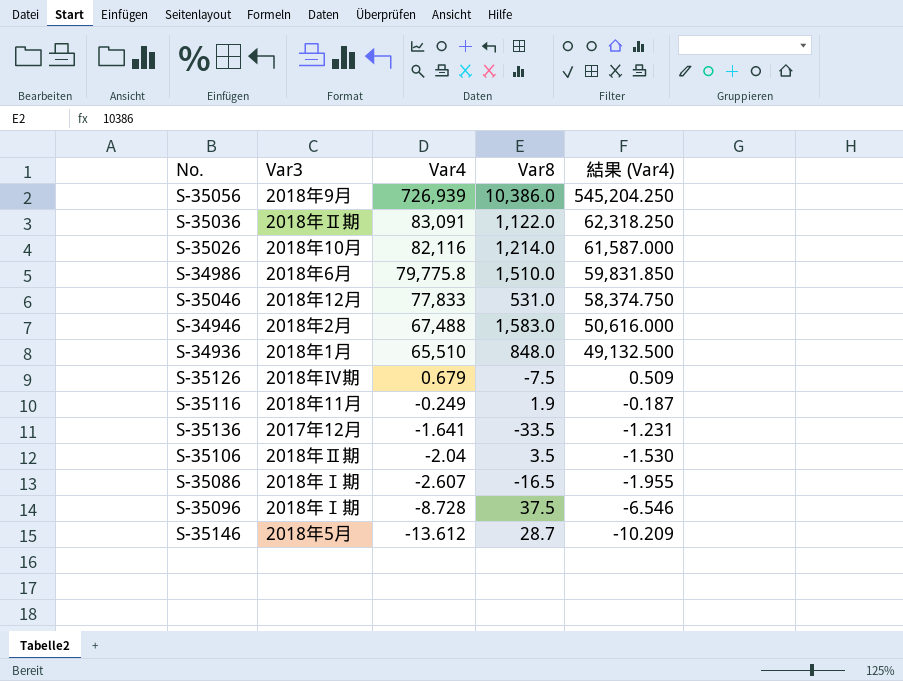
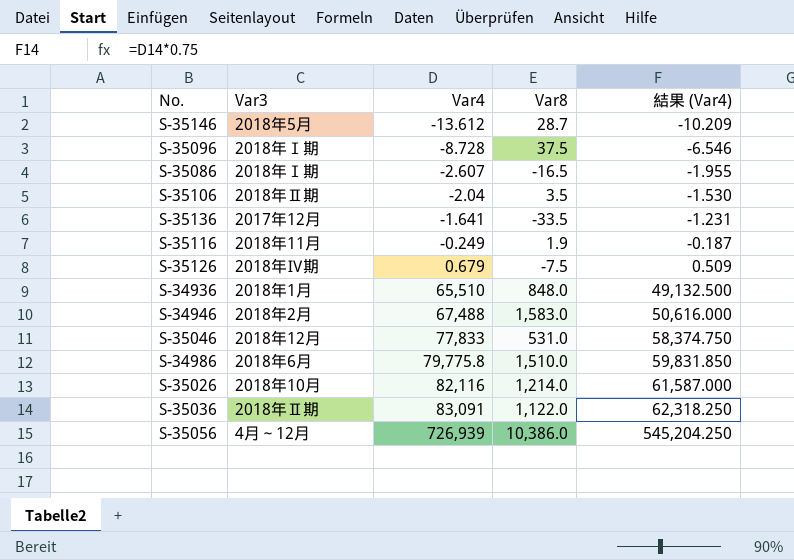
row order: Var4 descending -> Var4 ascending
S-35056 | Var3: 2018年9月 -> 4月～12月

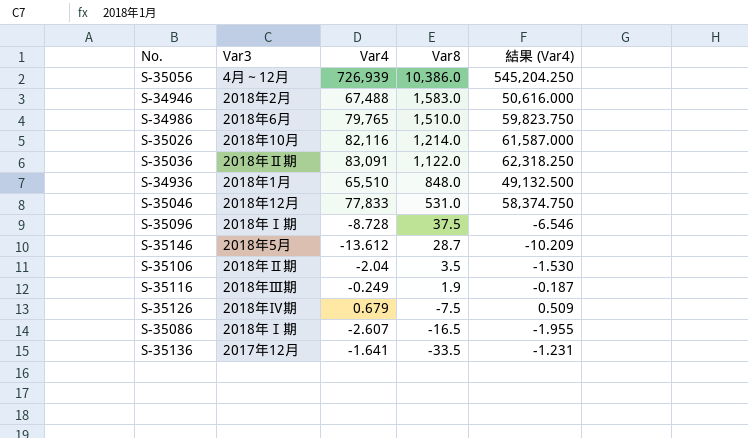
row order: Var4 ascending -> Var8 descending
S-34986 | Var4: 79,775.8 -> 79,765
S-34986 | 結果 (Var4): 59,831.850 -> 59,823.750
S-35116 | Var3: 2018年11月 -> 2018年Ⅲ期

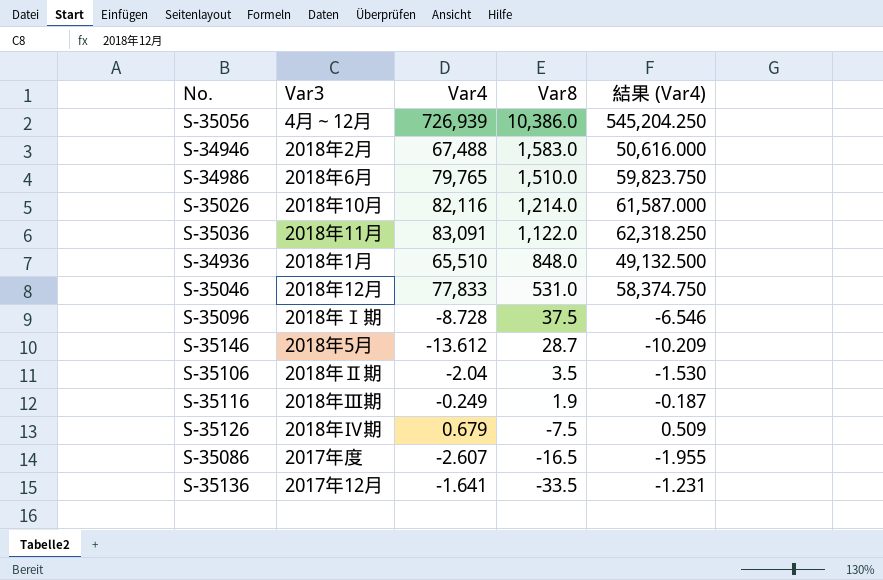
S-35036 | Var3: 2018年Ⅱ期 -> 2018年11月
S-35086 | Var3: 2018年Ⅰ期 -> 2017年度

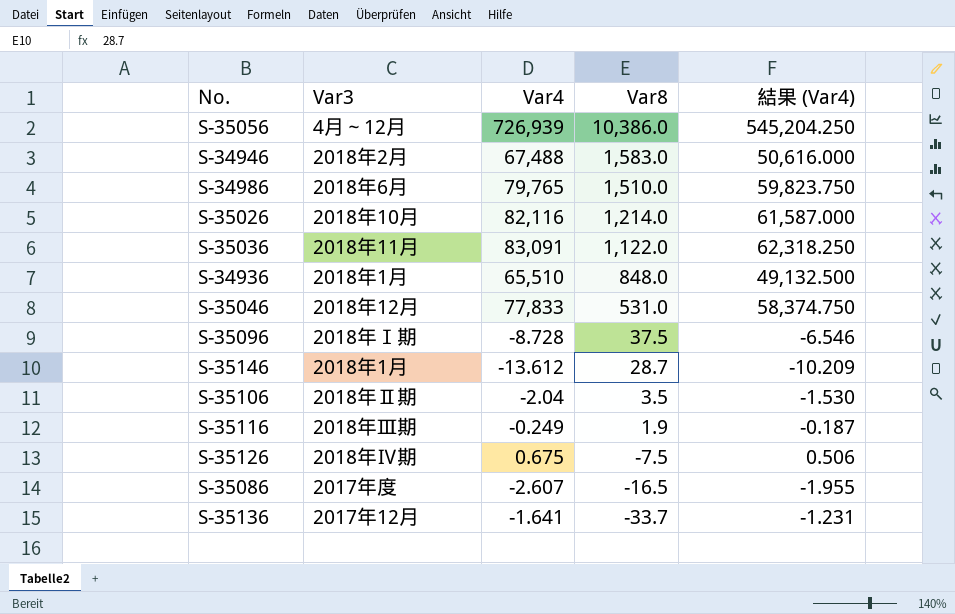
S-35146 | Var3: 2018年5月 -> 2018年1月
S-35126 | Var4: 0.679 -> 0.675
S-35126 | 結果 (Var4): 0.509 -> 0.506
S-35136 | Var8: -33.5 -> -33.7

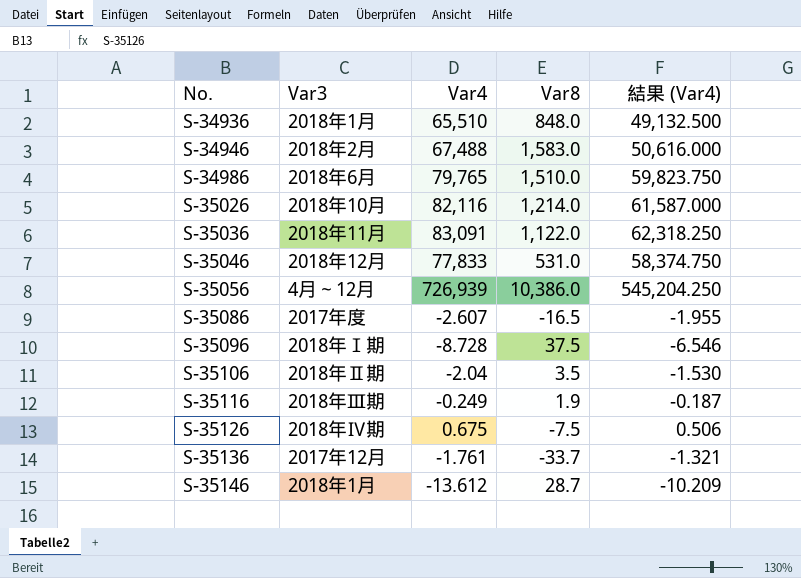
row order: Var8 descending -> No. ascending
S-35136 | Var4: -1.641 -> -1.761
S-35136 | 結果 (Var4): -1.231 -> -1.321

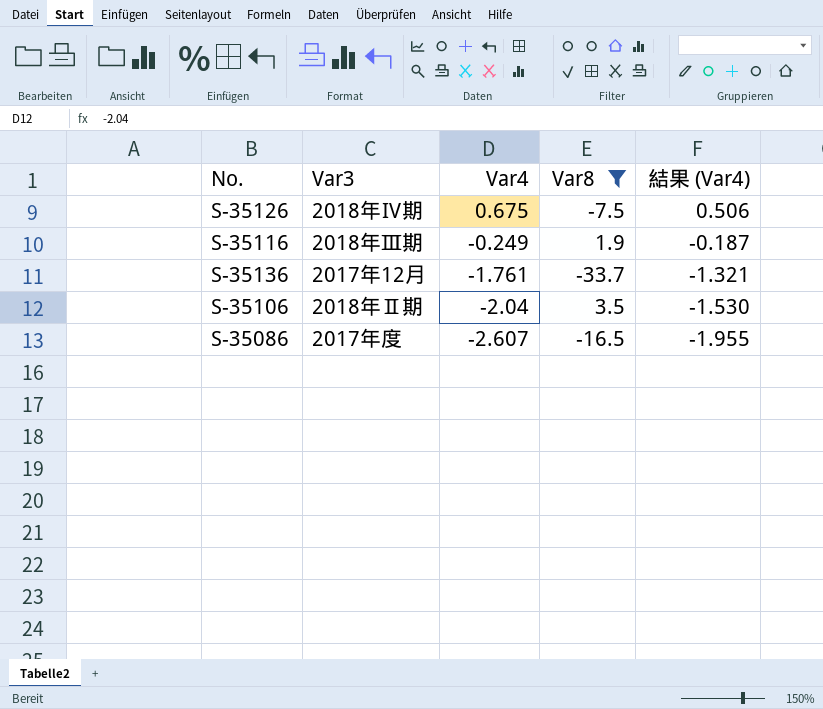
filter: none -> Var8 <= 3.5
row order: No. ascending -> Var4 descending

